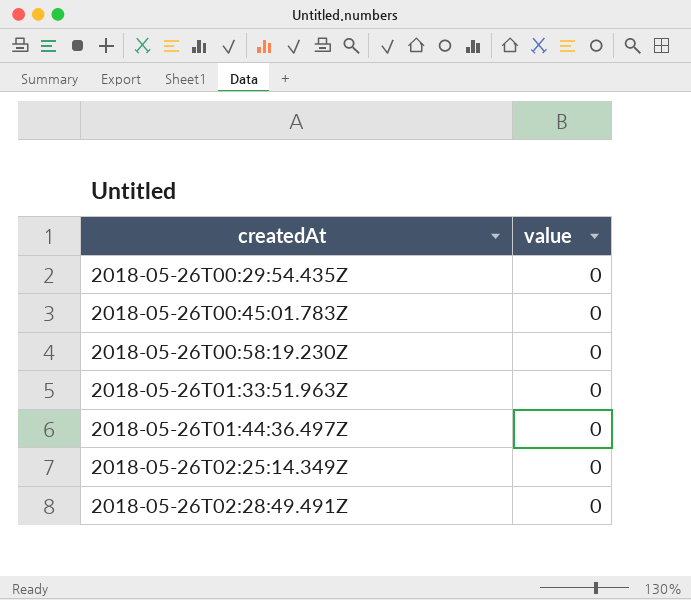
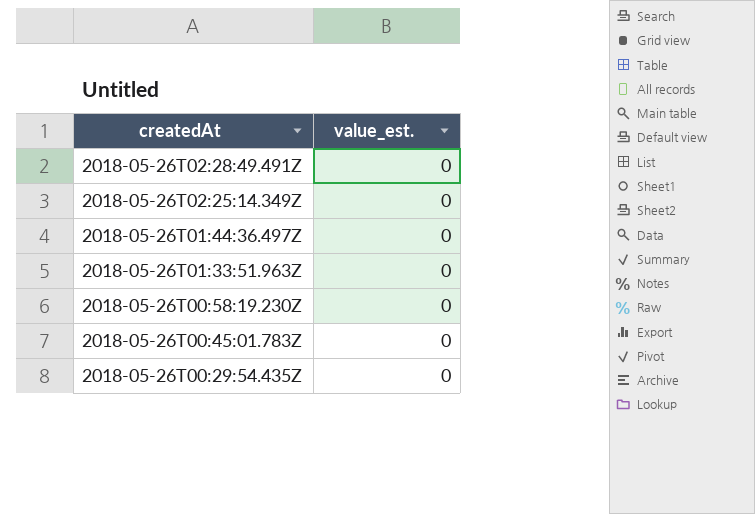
row order: createdAt ascending -> createdAt descending
column name: value -> value_est.

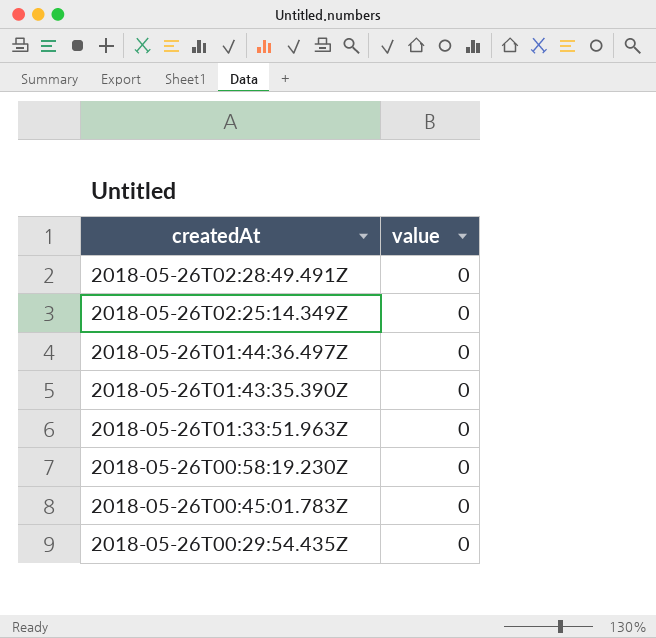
column name: value_est. -> value
row 2018-05-26T01:43:35.390Z: none -> 0

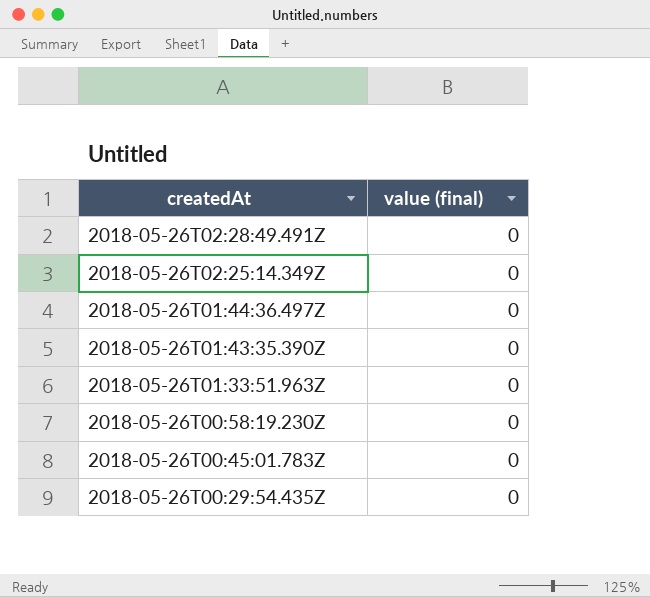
column name: value -> value (final)

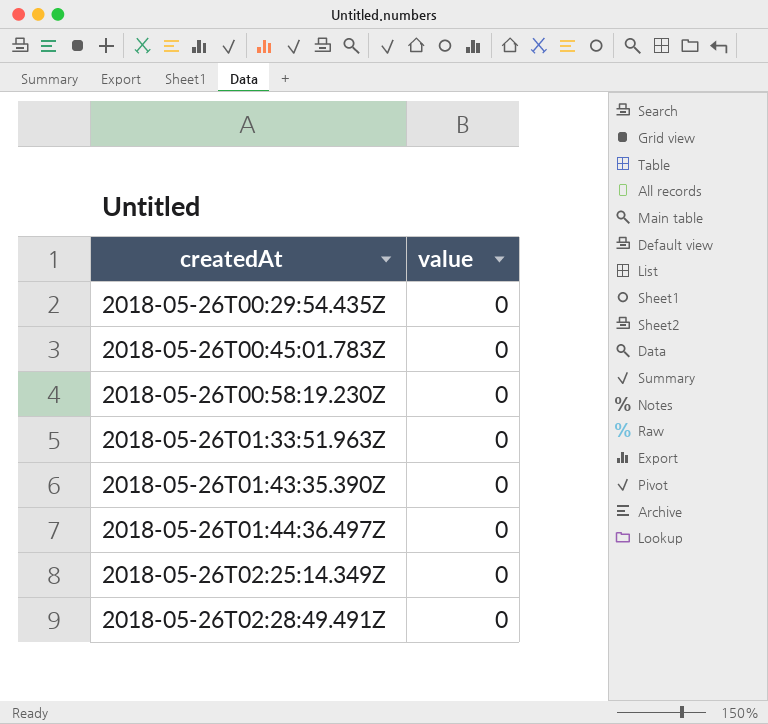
row order: createdAt descending -> createdAt ascending
column name: value (final) -> value

